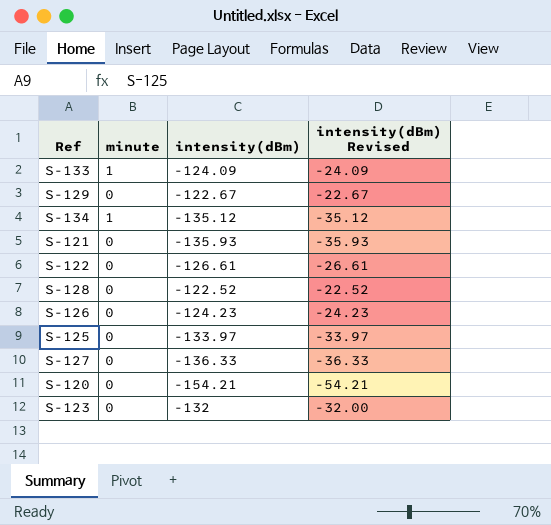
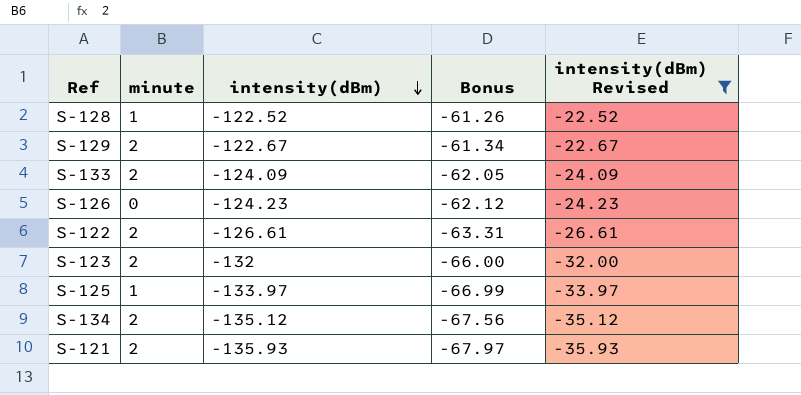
filter: none -> intensity(dBm) Revised >= -35.93
row order: none -> intensity(dBm) descending
column Bonus | formula: none -> [intensity(dBm)] * 0.5
S-128 | minute: 0 -> 1
S-129 | minute: 0 -> 2
S-133 | minute: 1 -> 2
S-122 | minute: 0 -> 2
S-123 | minute: 0 -> 2
S-125 | minute: 0 -> 1
S-134 | minute: 1 -> 2
S-121 | minute: 0 -> 2

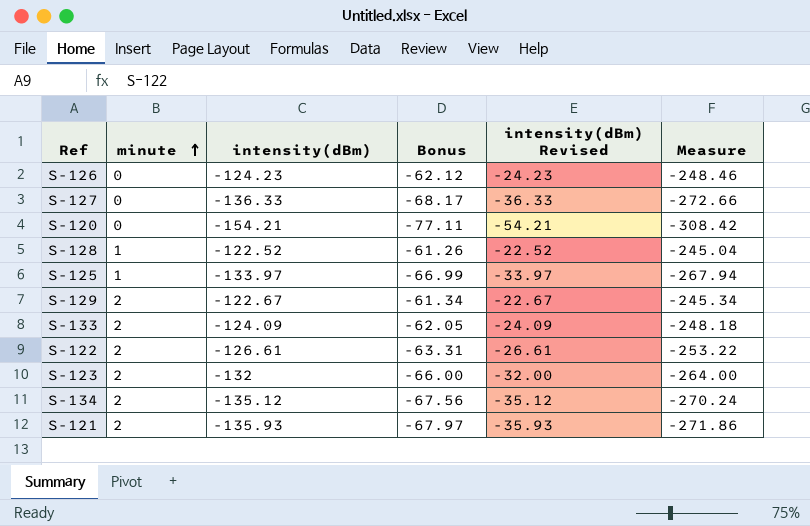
filter: intensity(dBm) Revised >= -35.93 -> none
row order: intensity(dBm) descending -> minute ascending
column Measure | formula: none -> [intensity(dBm)] * 2

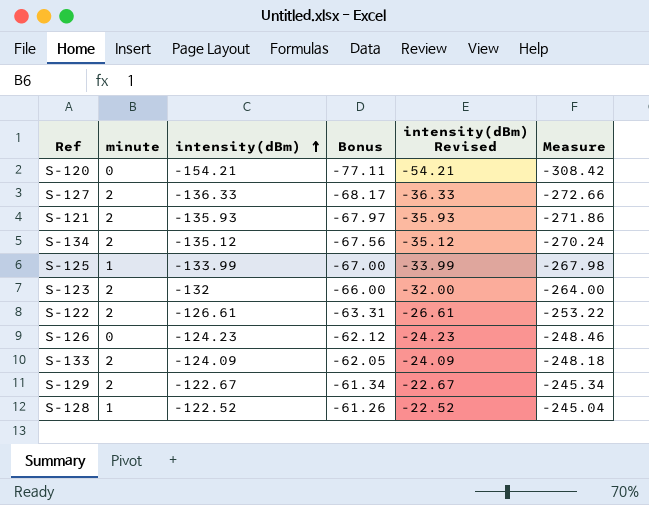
row order: minute ascending -> intensity(dBm) ascending
S-127 | minute: 0 -> 2
S-125 | intensity(dBm): -133.97 -> -133.99
S-125 | Bonus: -66.99 -> -67.00
S-125 | intensity(dBm) Revised: -33.97 -> -33.99
S-125 | Measure: -267.94 -> -267.98

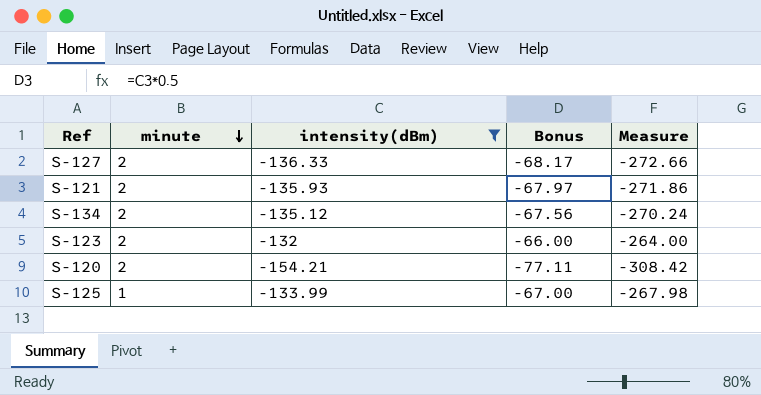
filter: none -> intensity(dBm) <= -132
row order: intensity(dBm) ascending -> minute descending
column intensity(dBm) Revised | formula: [intensity(dBm)] + 100 -> none
S-120 | minute: 0 -> 2

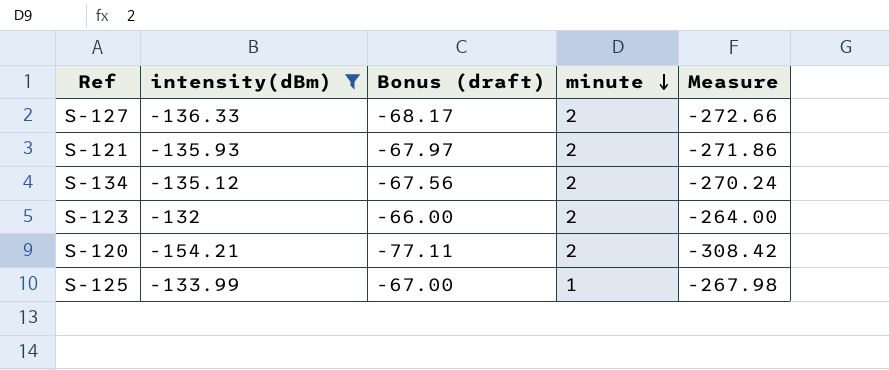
column name: Bonus -> Bonus (draft)
column minute | position: 2 -> 4

